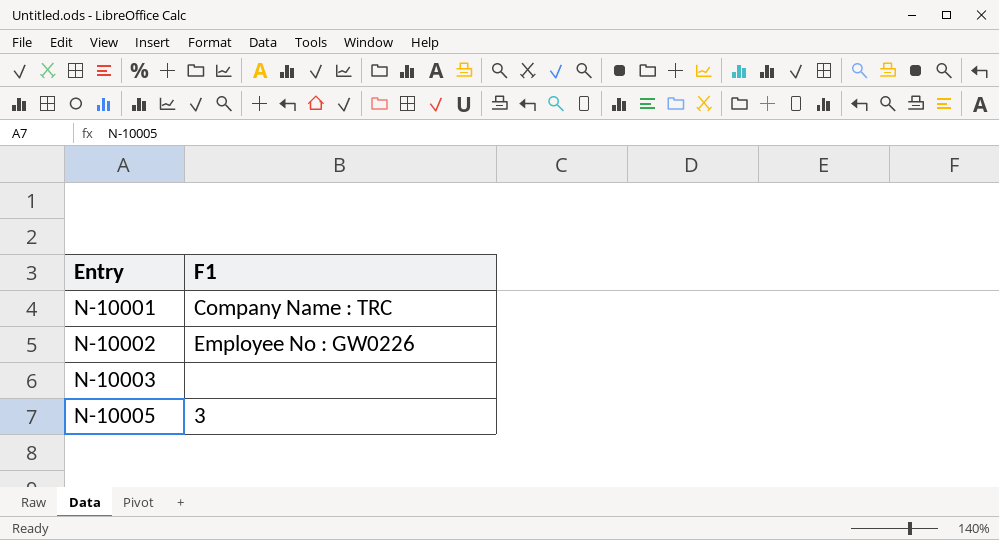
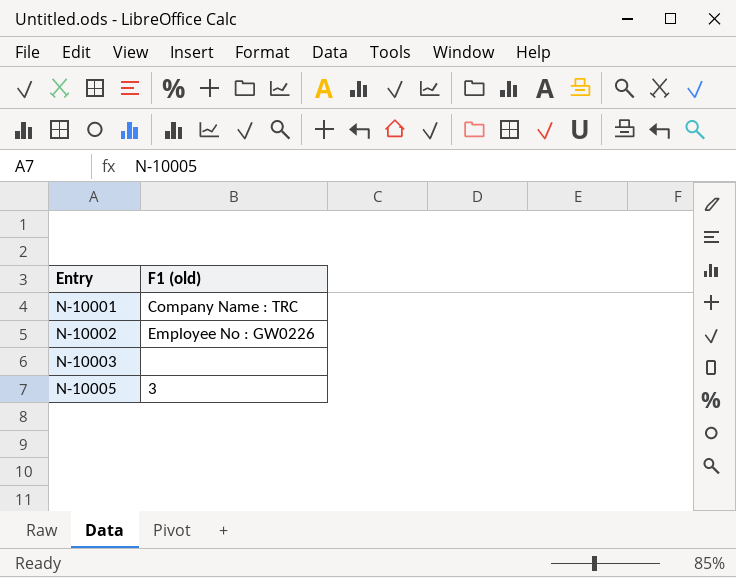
column name: F1 -> F1 (old)

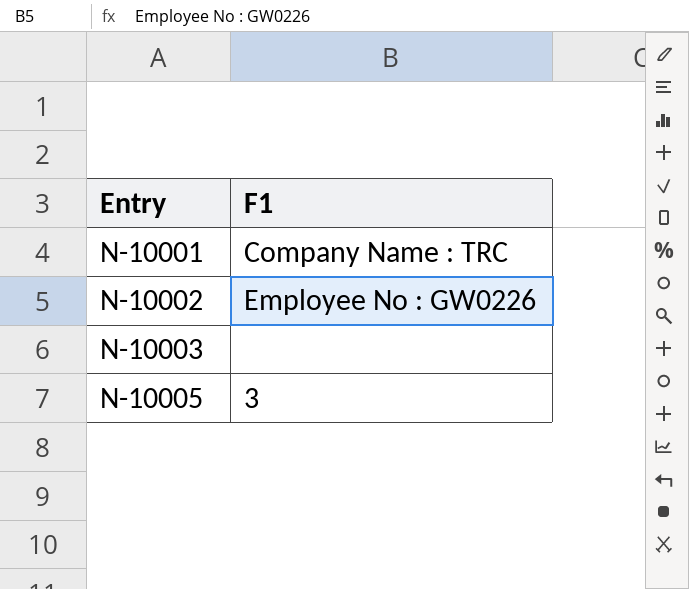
column name: F1 (old) -> F1

